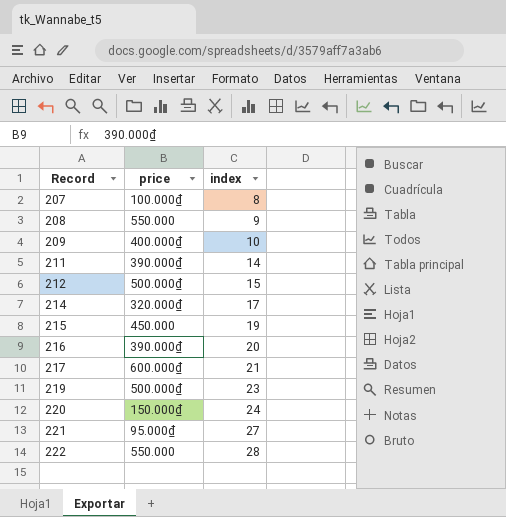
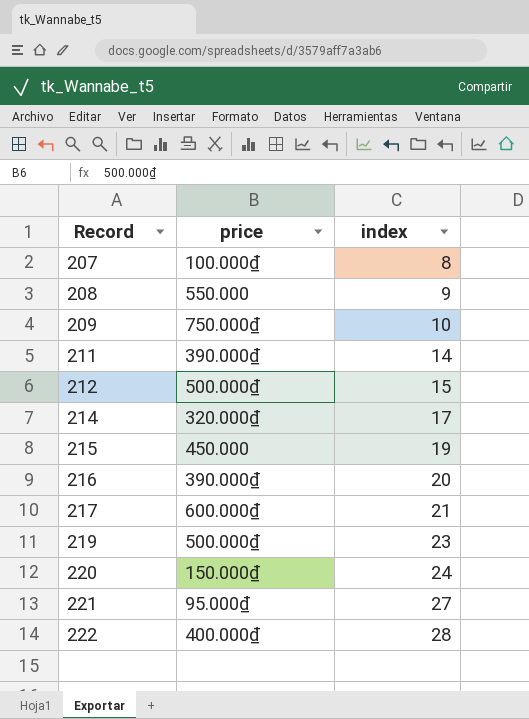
209 | price: 400.000₫ -> 750.000₫
222 | price: 550.000 -> 400.000₫

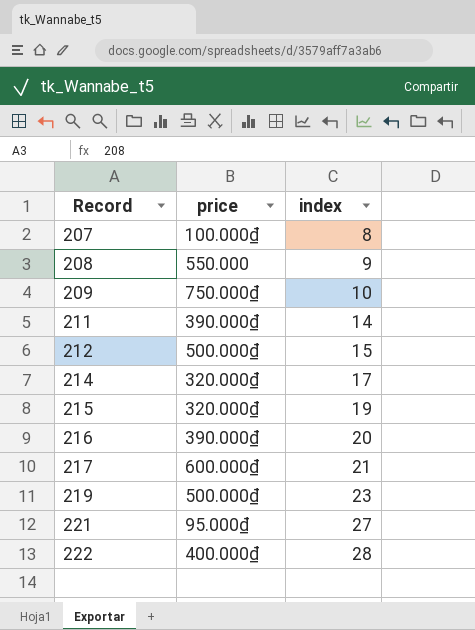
row 220: 150.000₫ | 24 -> none
215 | price: 450.000 -> 320.000₫

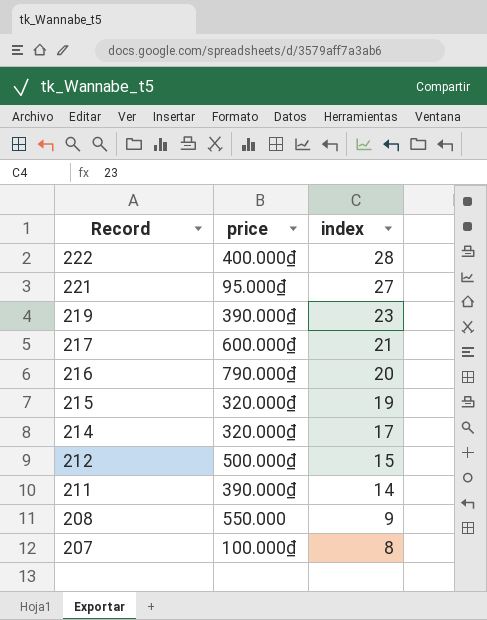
row order: Record ascending -> Record descending
row 209: 750.000₫ | 10 -> none
219 | price: 500.000₫ -> 390.000₫
216 | price: 390.000₫ -> 790.000₫

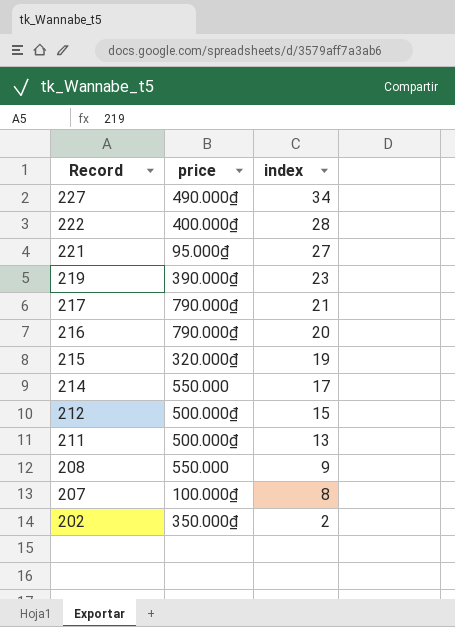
row 227: none -> 490.000₫ | 34
217 | price: 600.000₫ -> 790.000₫
214 | price: 320.000₫ -> 550.000
211 | price: 390.000₫ -> 500.000₫
211 | index: 14 -> 13
row 202: none -> 350.000₫ | 2

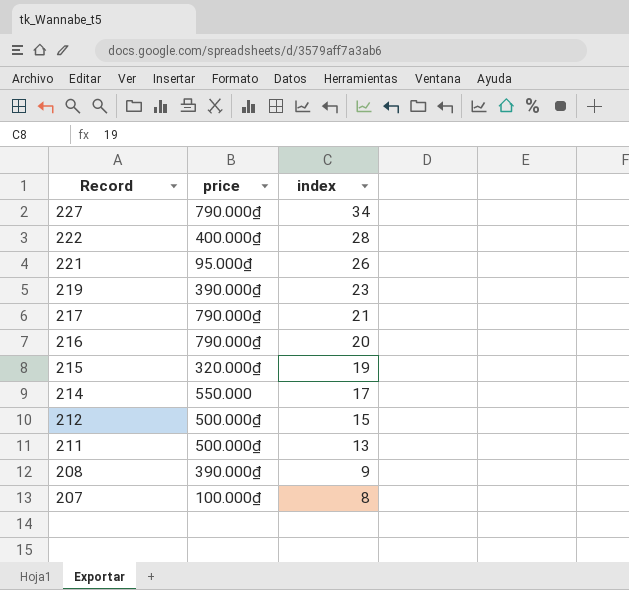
row 202: 350.000₫ | 2 -> none
227 | price: 490.000₫ -> 790.000₫
221 | index: 27 -> 26
208 | price: 550.000 -> 390.000₫

